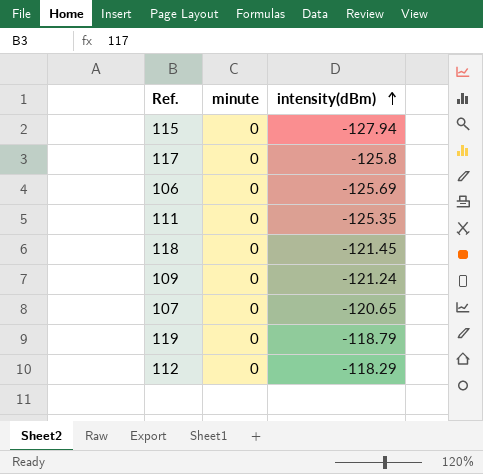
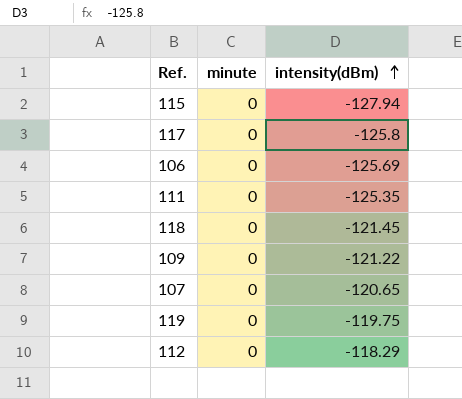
109 | intensity(dBm): -121.24 -> -121.22
119 | intensity(dBm): -118.79 -> -119.75

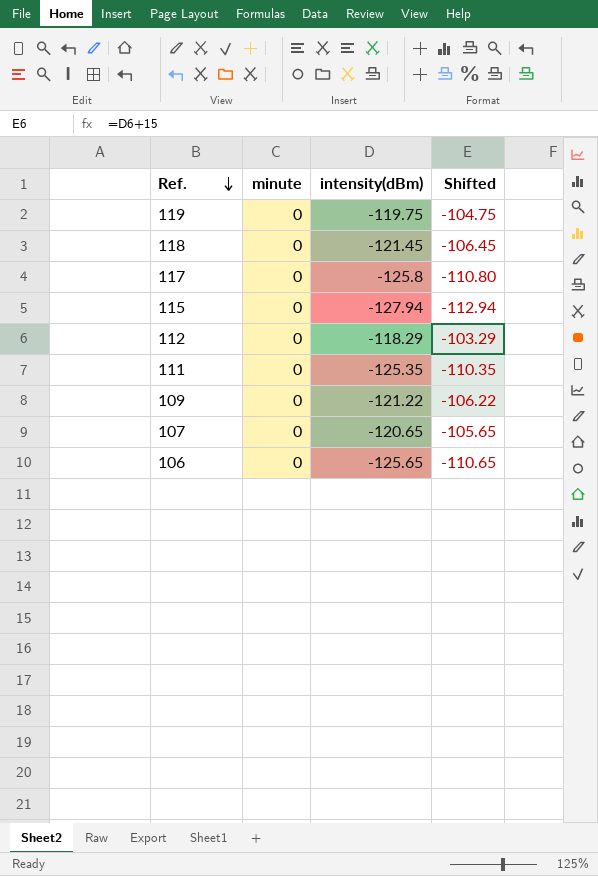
row order: intensity(dBm) ascending -> Ref. descending
column Shifted | formula: none -> [intensity(dBm)] + 15
106 | intensity(dBm): -125.69 -> -125.65

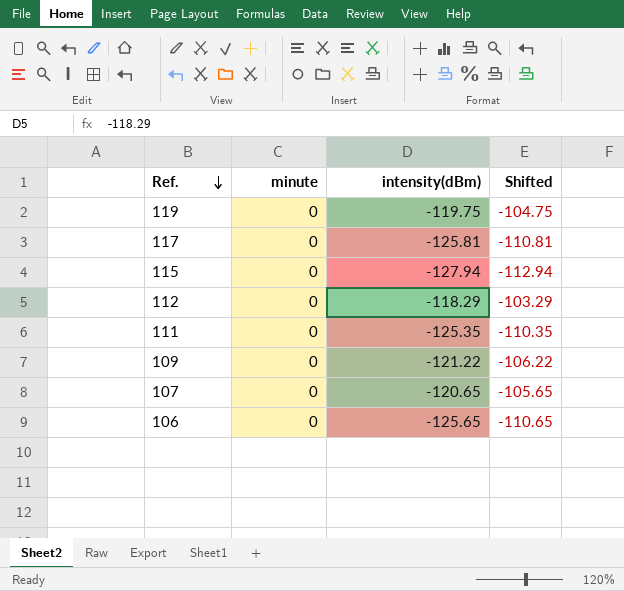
row 118: 0 | -121.45 | -106.45 -> none
117 | intensity(dBm): -125.8 -> -125.81
117 | Shifted: -110.80 -> -110.81

